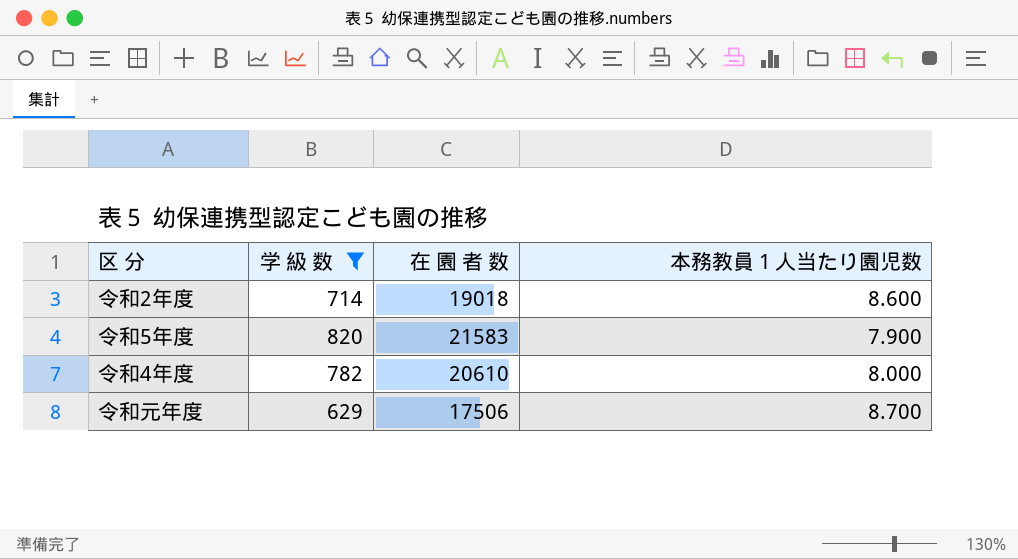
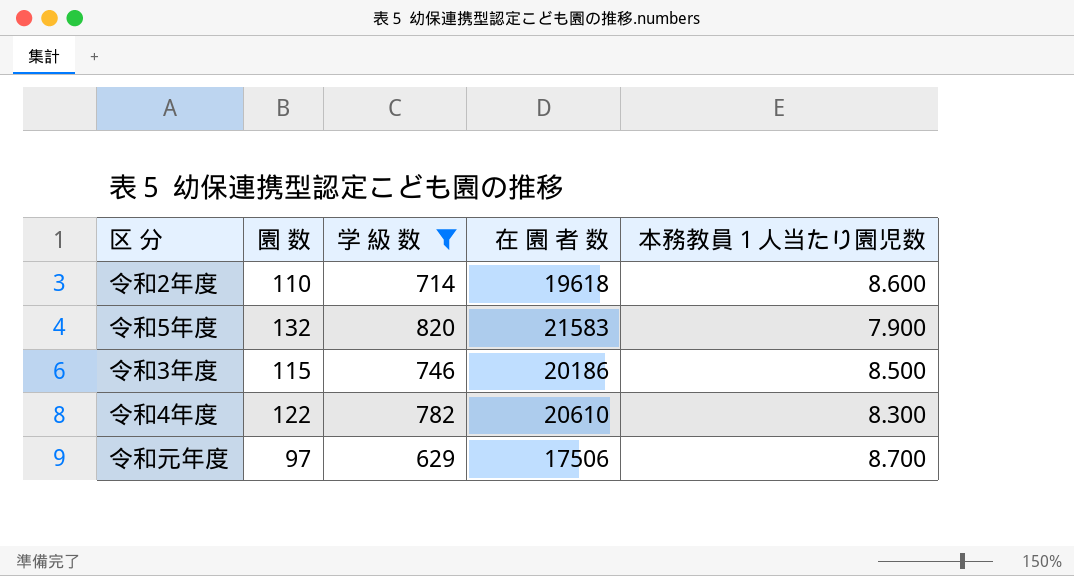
column 園 数 | position: none -> 2
令和2年度 | 在 園 者 数: 19018 -> 19618
row 令和3年度: none -> 115 | 746 | 20186 | 8.500
令和4年度 | 本務教員１人当たり園児数: 8.000 -> 8.300

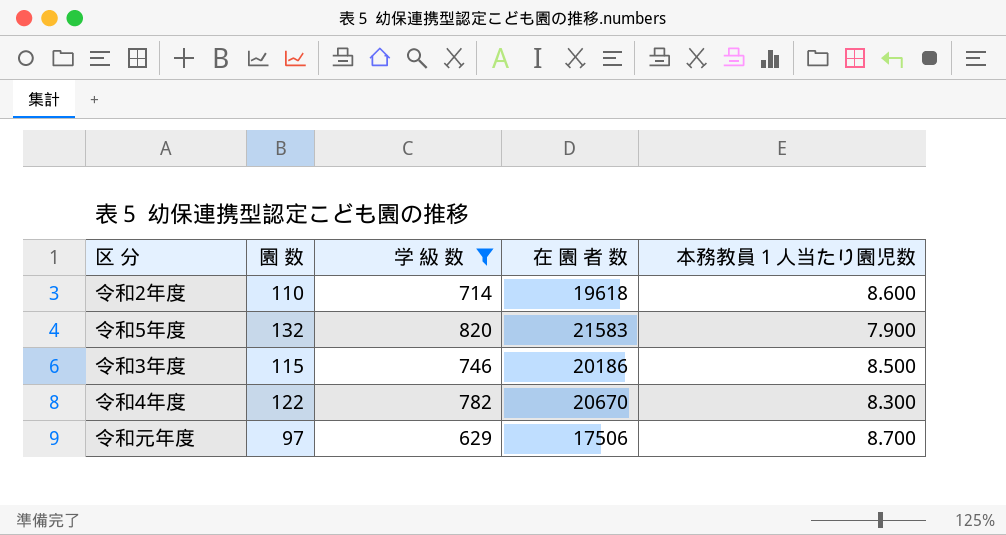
令和4年度 | 在 園 者 数: 20610 -> 20670

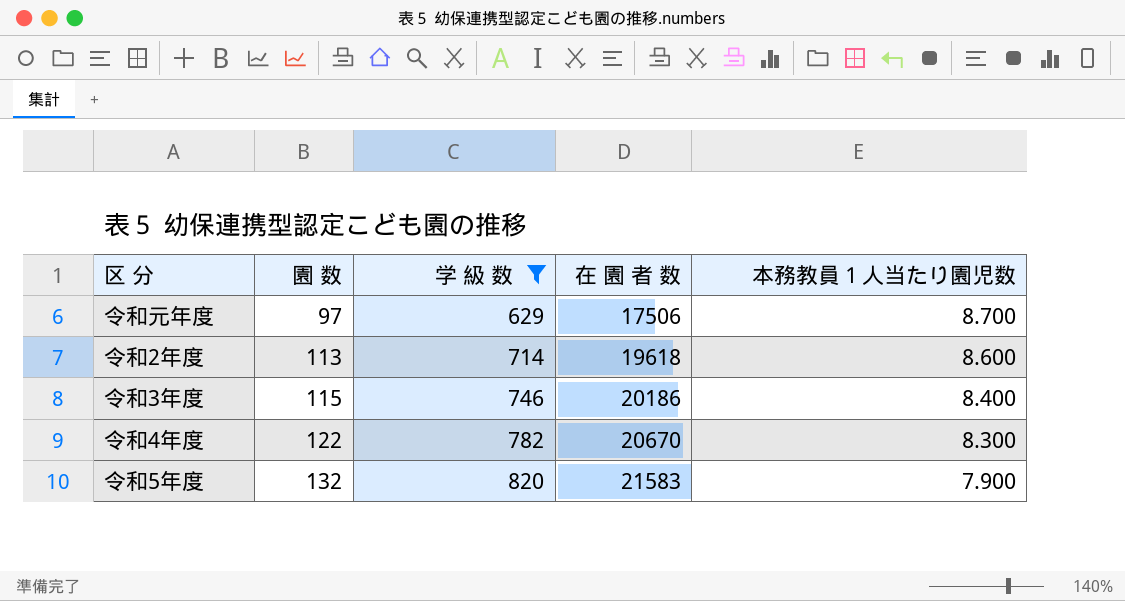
row order: none -> 園 数 ascending
令和2年度 | 園 数: 110 -> 113
令和3年度 | 本務教員１人当たり園児数: 8.500 -> 8.400

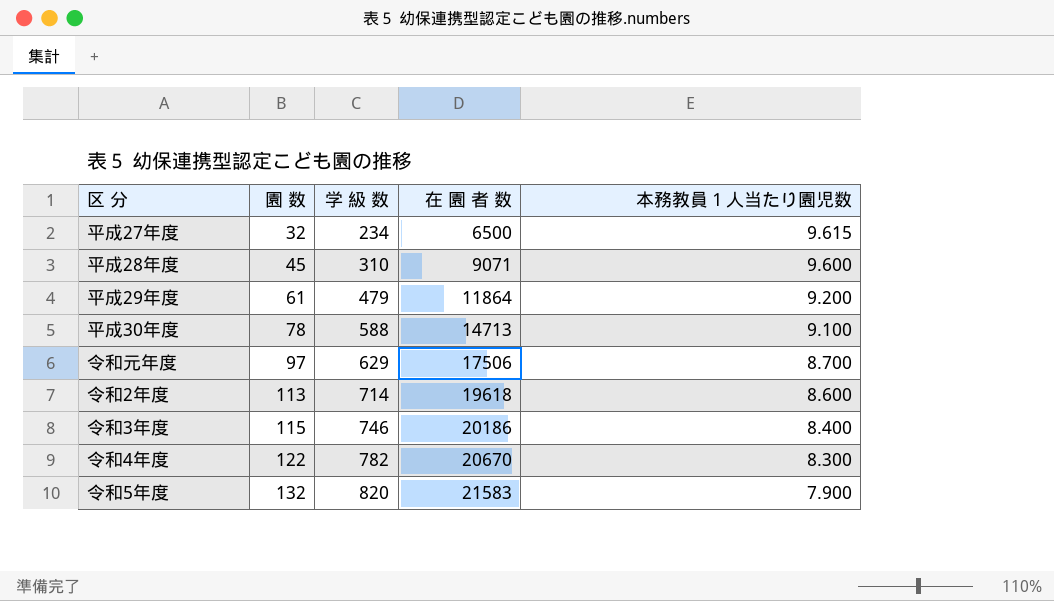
filter: 学 級 数 >= 629 -> none

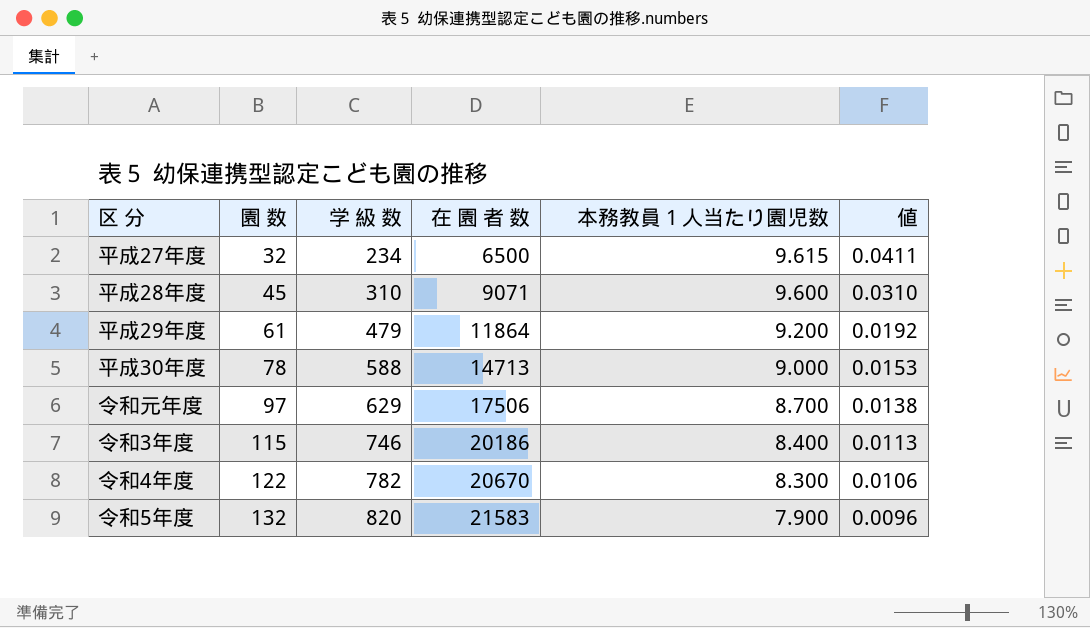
column 値 | formula: none -> [本務教員１人当たり園児数] / [学 級 数]
row 令和2年度: 113 | 714 | 19618 | 8.600 -> none
平成30年度 | 本務教員１人当たり園児数: 9.100 -> 9.000

